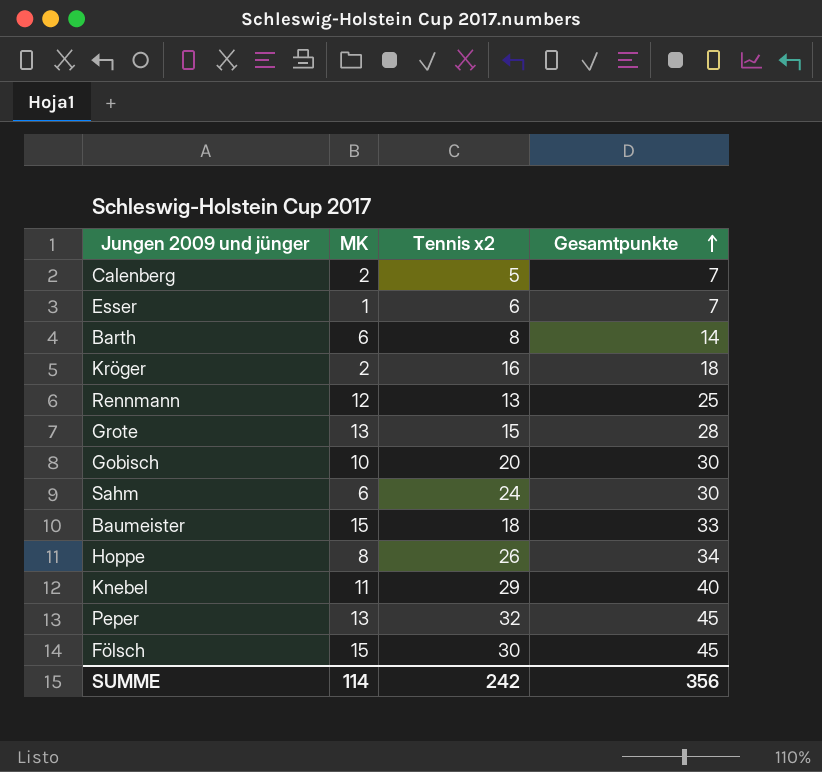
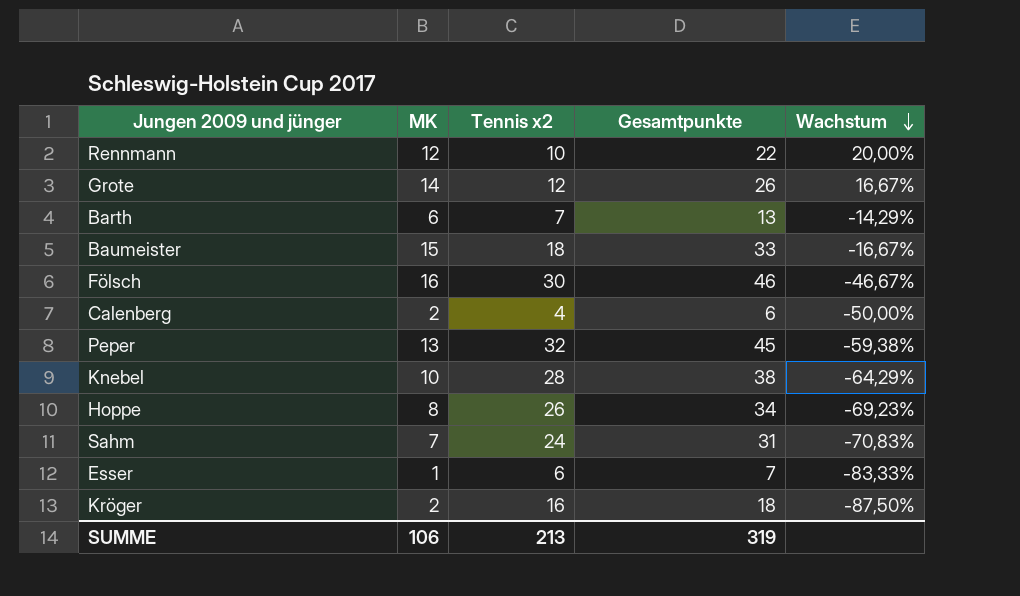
row order: Gesamtpunkte ascending -> Wachstum descending
column Wachstum | formula: none -> ([MK] - [Tennis x2]) / [Tennis x2]
row Gobisch: 10 | 20 | 30 -> none
Rennmann | Tennis x2: 13 -> 10
Rennmann | Gesamtpunkte: 25 -> 22
Grote | MK: 13 -> 14
Grote | Tennis x2: 15 -> 12
Grote | Gesamtpunkte: 28 -> 26
Barth | Tennis x2: 8 -> 7
Barth | Gesamtpunkte: 14 -> 13
Fölsch | MK: 15 -> 16
Fölsch | Gesamtpunkte: 45 -> 46
Calenberg | Tennis x2: 5 -> 4
Calenberg | Gesamtpunkte: 7 -> 6
Knebel | MK: 11 -> 10
Knebel | Tennis x2: 29 -> 28
Knebel | Gesamtpunkte: 40 -> 38
Sahm | MK: 6 -> 7
Sahm | Gesamtpunkte: 30 -> 31
SUMME | MK: 114 -> 106
SUMME | Tennis x2: 242 -> 213
SUMME | Gesamtpunkte: 356 -> 319

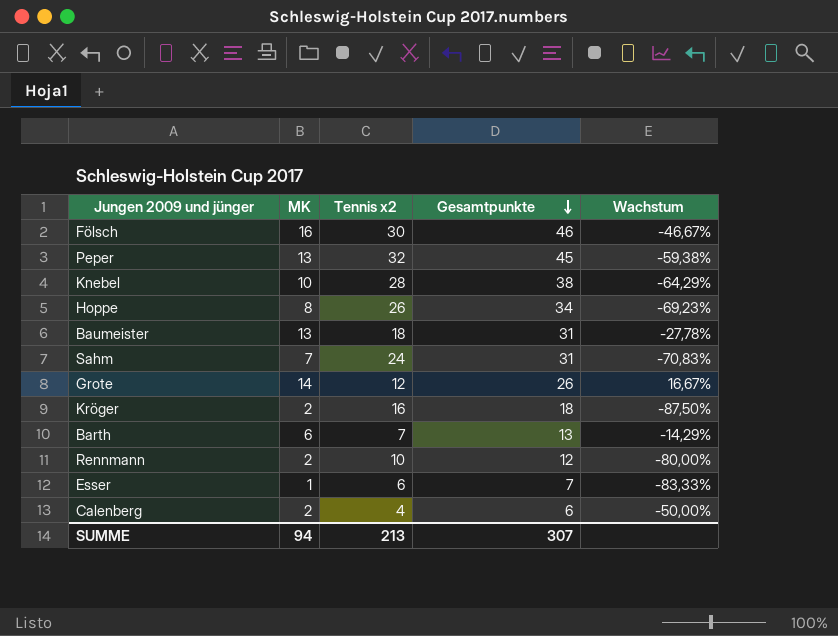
row order: Wachstum descending -> Gesamtpunkte descending
Baumeister | MK: 15 -> 13
Baumeister | Gesamtpunkte: 33 -> 31
Baumeister | Wachstum: -16,67% -> -27,78%
Rennmann | MK: 12 -> 2
Rennmann | Gesamtpunkte: 22 -> 12
Rennmann | Wachstum: 20,00% -> -80,00%
SUMME | MK: 106 -> 94
SUMME | Gesamtpunkte: 319 -> 307

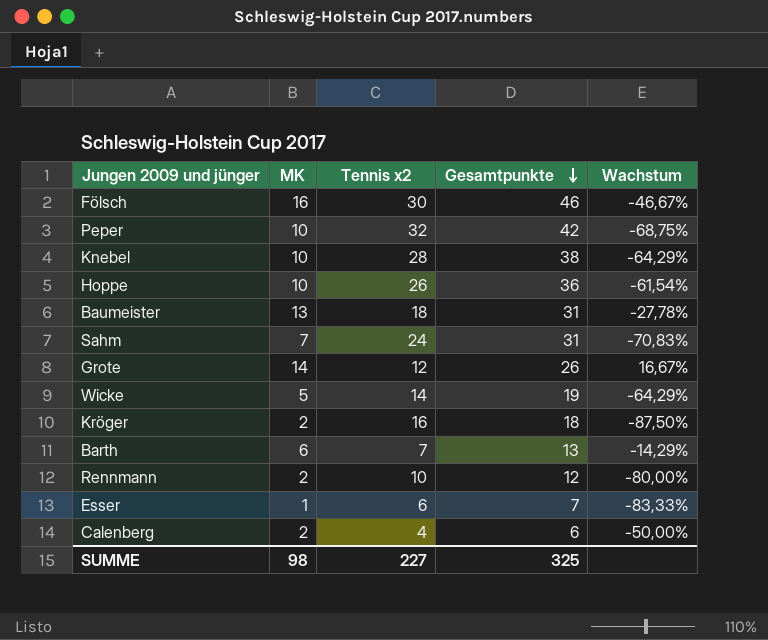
Peper | MK: 13 -> 10
Peper | Gesamtpunkte: 45 -> 42
Peper | Wachstum: -59,38% -> -68,75%
Hoppe | MK: 8 -> 10
Hoppe | Gesamtpunkte: 34 -> 36
Hoppe | Wachstum: -69,23% -> -61,54%
row Wicke: none -> 5 | 14 | 19 | -64,29%
SUMME | MK: 94 -> 98
SUMME | Tennis x2: 213 -> 227
SUMME | Gesamtpunkte: 307 -> 325

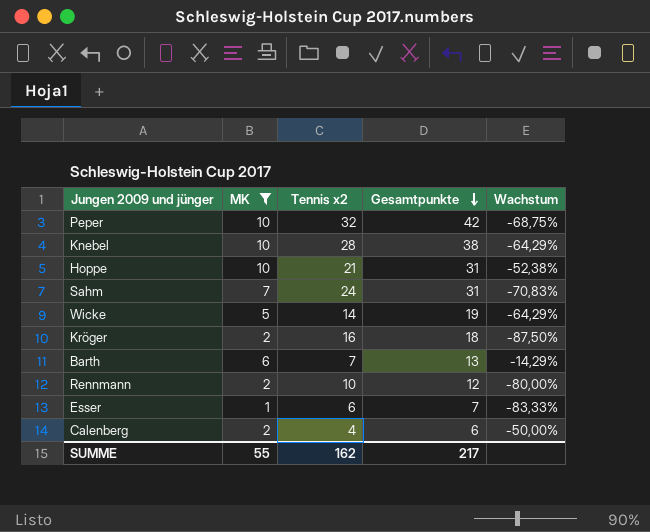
filter: none -> MK <= 10
Hoppe | Tennis x2: 26 -> 21
Hoppe | Gesamtpunkte: 36 -> 31
Hoppe | Wachstum: -61,54% -> -52,38%
SUMME | MK: 98 -> 55
SUMME | Tennis x2: 227 -> 162
SUMME | Gesamtpunkte: 325 -> 217

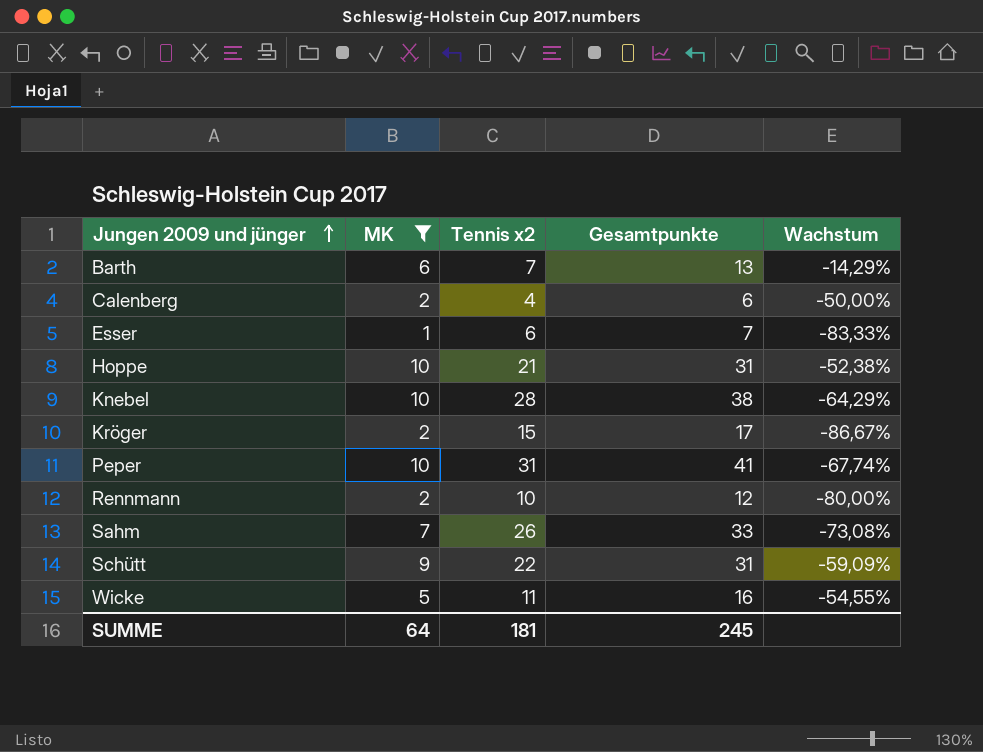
row order: Gesamtpunkte descending -> Jungen 2009 und jünger ascending
Kröger | Tennis x2: 16 -> 15
Kröger | Gesamtpunkte: 18 -> 17
Kröger | Wachstum: -87,50% -> -86,67%
Peper | Tennis x2: 32 -> 31
Peper | Gesamtpunkte: 42 -> 41
Peper | Wachstum: -68,75% -> -67,74%
Sahm | Tennis x2: 24 -> 26
Sahm | Gesamtpunkte: 31 -> 33
Sahm | Wachstum: -70,83% -> -73,08%
row Schütt: none -> 9 | 22 | 31 | -59,09%
Wicke | Tennis x2: 14 -> 11
Wicke | Gesamtpunkte: 19 -> 16
Wicke | Wachstum: -64,29% -> -54,55%
SUMME | MK: 55 -> 64
SUMME | Tennis x2: 162 -> 181
SUMME | Gesamtpunkte: 217 -> 245

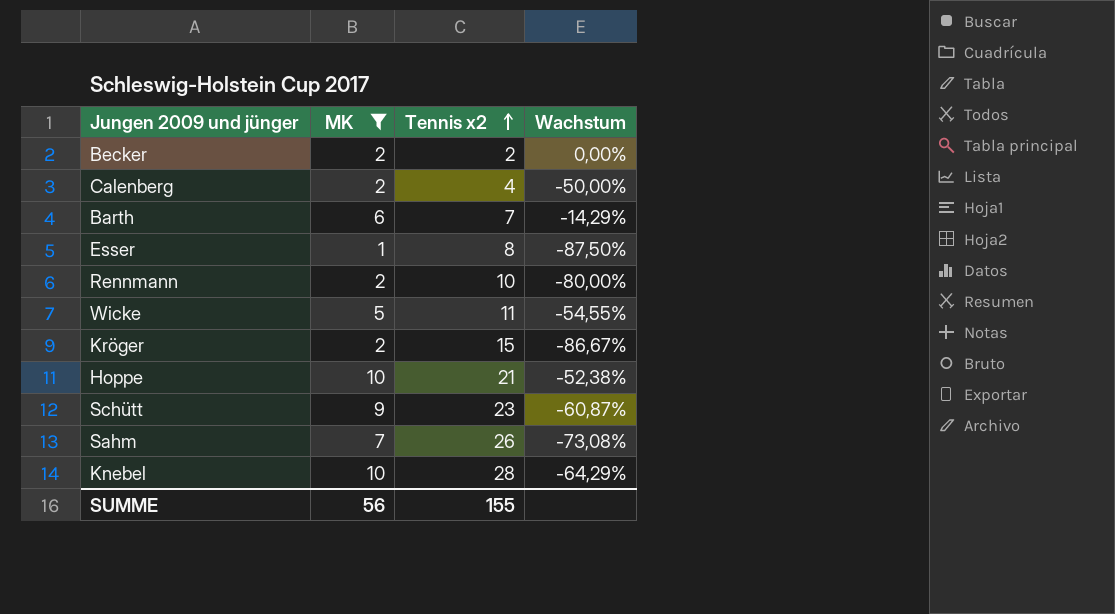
row order: Jungen 2009 und jünger ascending -> Tennis x2 ascending
column Gesamtpunkte | formula: [MK] + [Tennis x2] -> none
row Peper: 10 | 31 | 41 | -67,74% -> none
row Becker: none -> 2 | 2 | 0,00%
Esser | Tennis x2: 6 -> 8
Esser | Wachstum: -83,33% -> -87,50%
Schütt | Tennis x2: 22 -> 23
Schütt | Wachstum: -59,09% -> -60,87%
SUMME | MK: 64 -> 56
SUMME | Tennis x2: 181 -> 155

